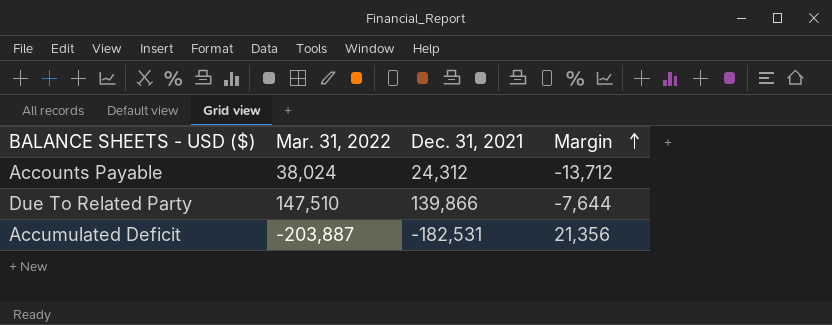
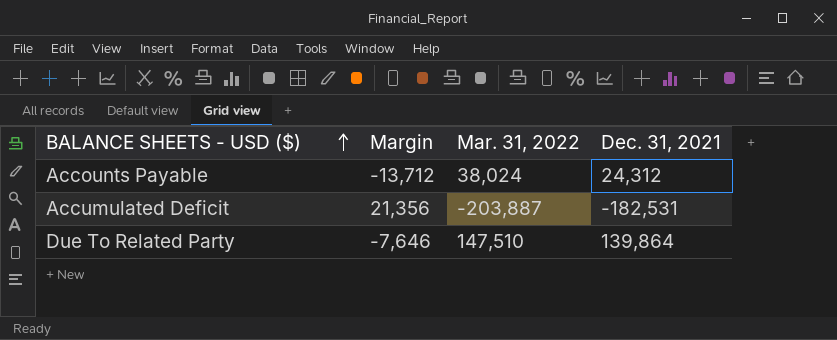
row order: Margin ascending -> BALANCE SHEETS - USD ($) ascending
column Margin | position: 4 -> 2
Due To Related Party | Margin: -7,644 -> -7,646
Due To Related Party | Dec. 31, 2021: 139,866 -> 139,864

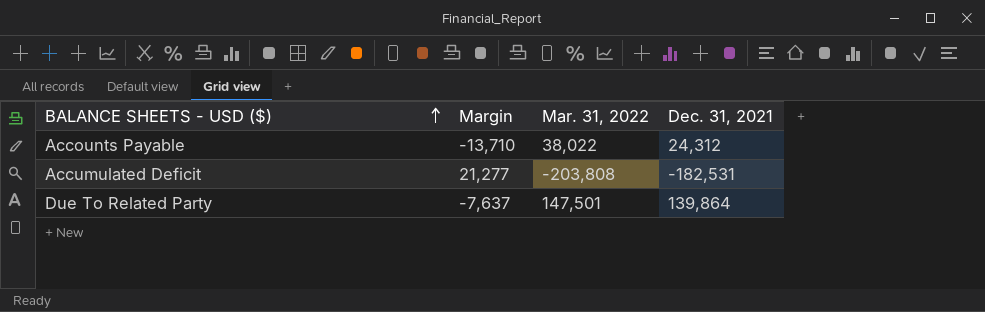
Accounts Payable | Margin: -13,712 -> -13,710
Accounts Payable | Mar. 31, 2022: 38,024 -> 38,022
Accumulated Deficit | Margin: 21,356 -> 21,277
Accumulated Deficit | Mar. 31, 2022: -203,887 -> -203,808
Due To Related Party | Margin: -7,646 -> -7,637
Due To Related Party | Mar. 31, 2022: 147,510 -> 147,501

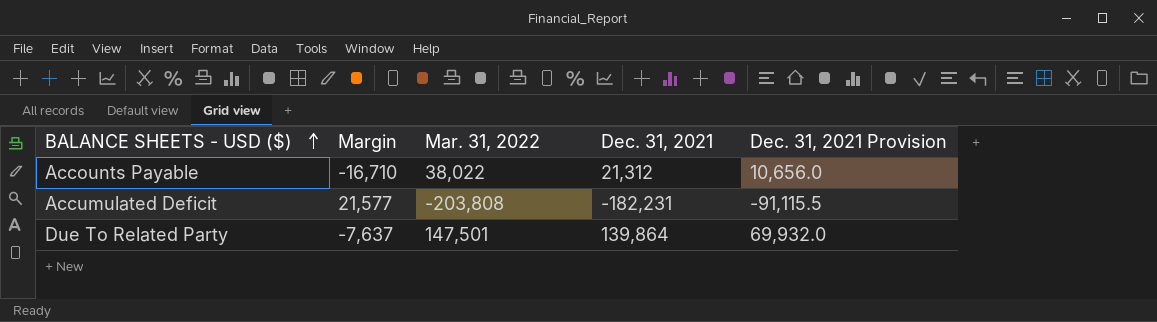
column Dec. 31, 2021 Provision | formula: none -> [Dec. 31, 2021] * 0.5
Accounts Payable | Margin: -13,710 -> -16,710
Accounts Payable | Dec. 31, 2021: 24,312 -> 21,312
Accumulated Deficit | Margin: 21,277 -> 21,577
Accumulated Deficit | Dec. 31, 2021: -182,531 -> -182,231

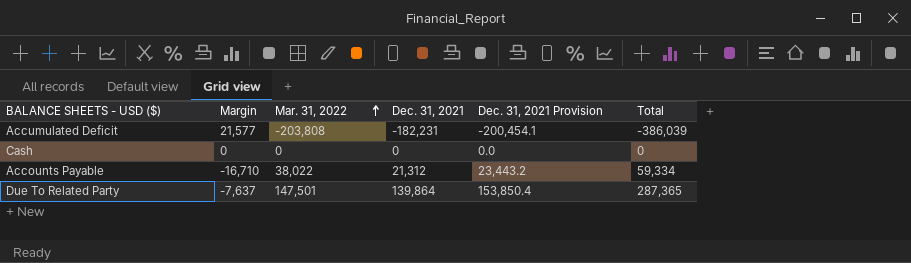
row order: BALANCE SHEETS - USD ($) ascending -> Mar. 31, 2022 ascending
column Dec. 31, 2021 Provision | formula: [Dec. 31, 2021] * 0.5 -> [Dec. 31, 2021] * 1.1
column Total | formula: none -> [Mar. 31, 2022] + [Dec. 31, 2021]
row Cash: none -> 0 | 0 | 0 | 0.0 | 0

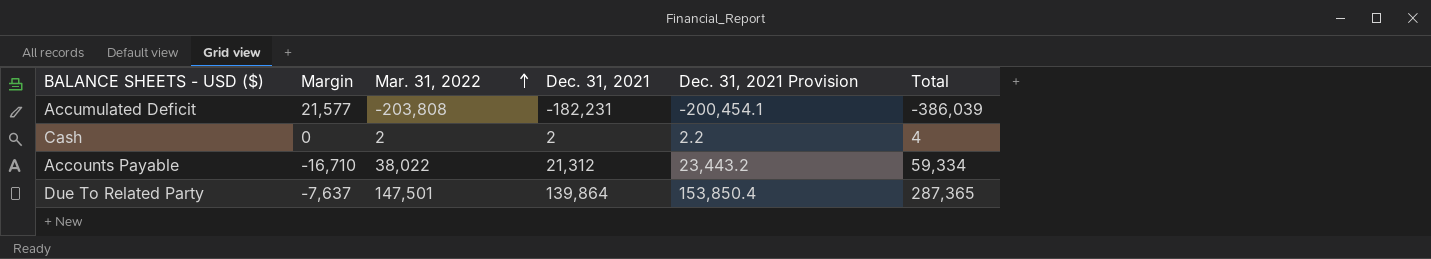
Cash | Mar. 31, 2022: 0 -> 2
Cash | Dec. 31, 2021: 0 -> 2
Cash | Dec. 31, 2021 Provision: 0.0 -> 2.2
Cash | Total: 0 -> 4

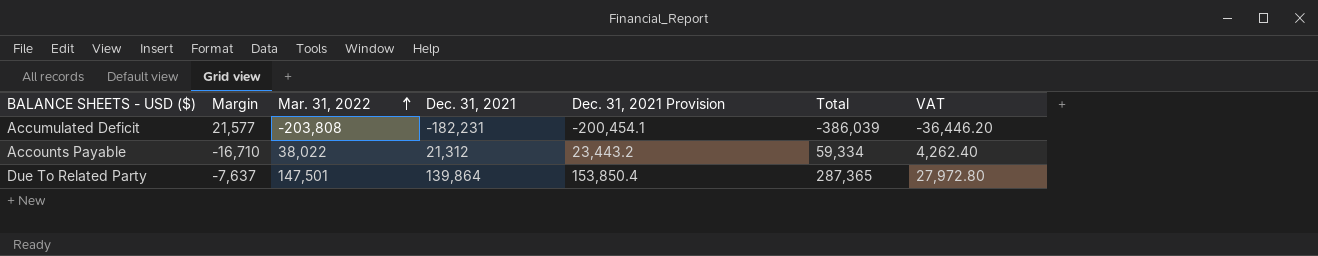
column VAT | formula: none -> [Dec. 31, 2021] * 0.2
row Cash: 0 | 2 | 2 | 2.2 | 4 -> none

